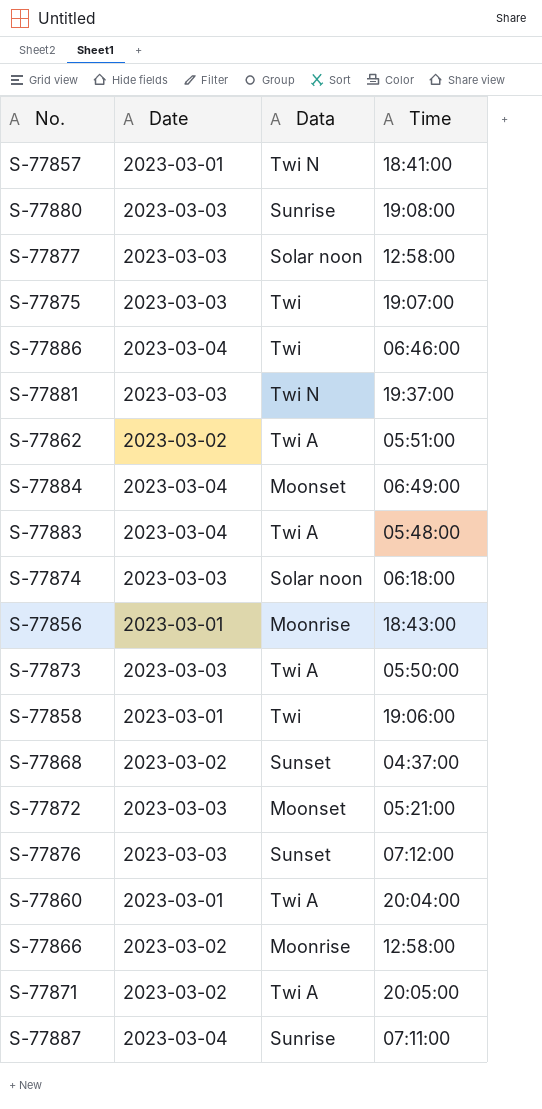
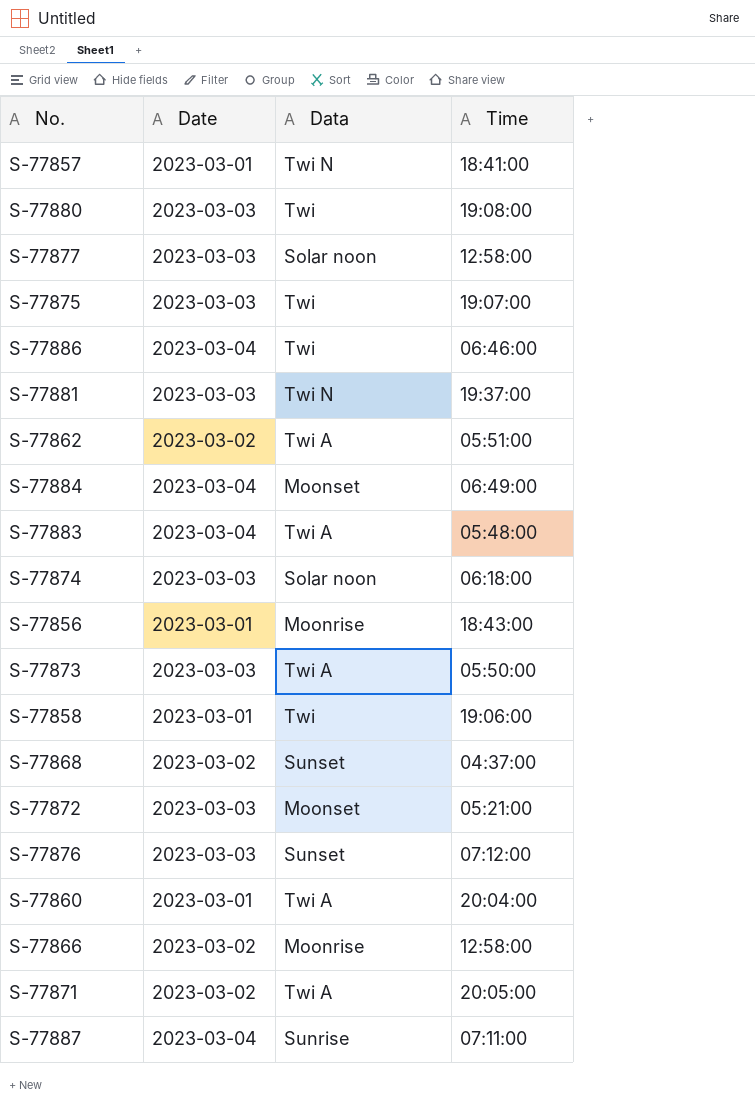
S-77880 | Data: Sunrise -> Twi

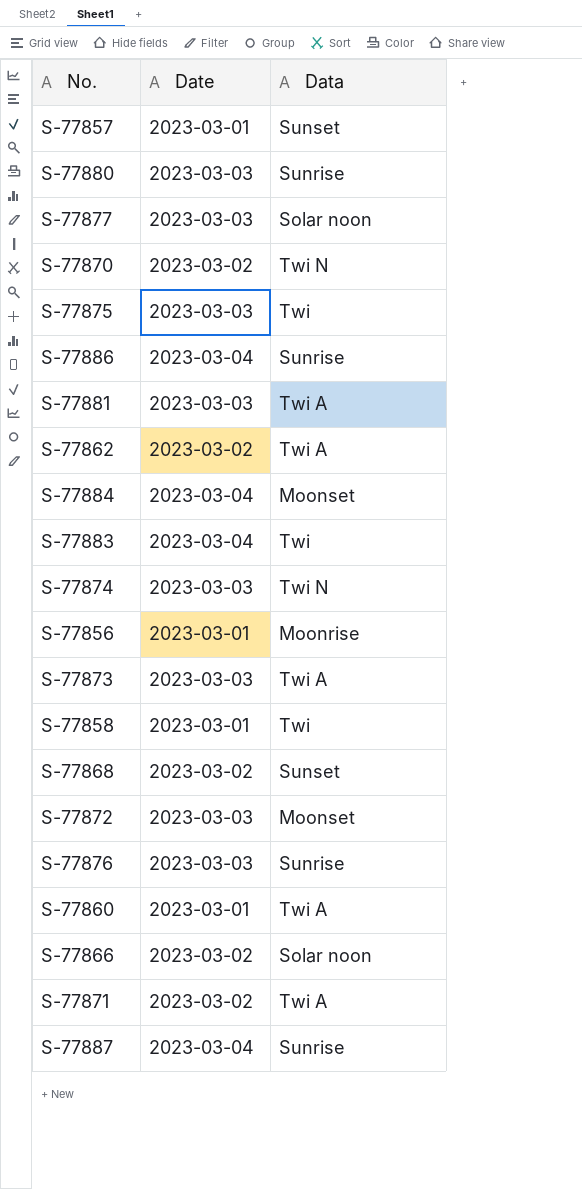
column Time | position: 4 -> none
S-77857 | Data: Twi N -> Sunset
S-77880 | Data: Twi -> Sunrise
row S-77870: none -> 2023-03-02 | Twi N
S-77886 | Data: Twi -> Sunrise
S-77881 | Data: Twi N -> Twi A
S-77883 | Data: Twi A -> Twi
S-77874 | Data: Solar noon -> Twi N
S-77876 | Data: Sunset -> Sunrise
S-77866 | Data: Moonrise -> Solar noon

